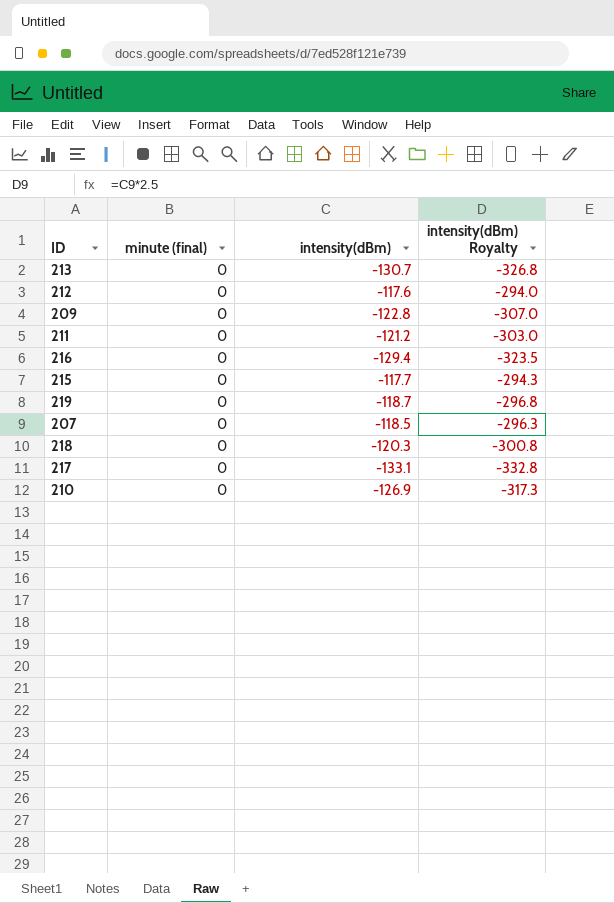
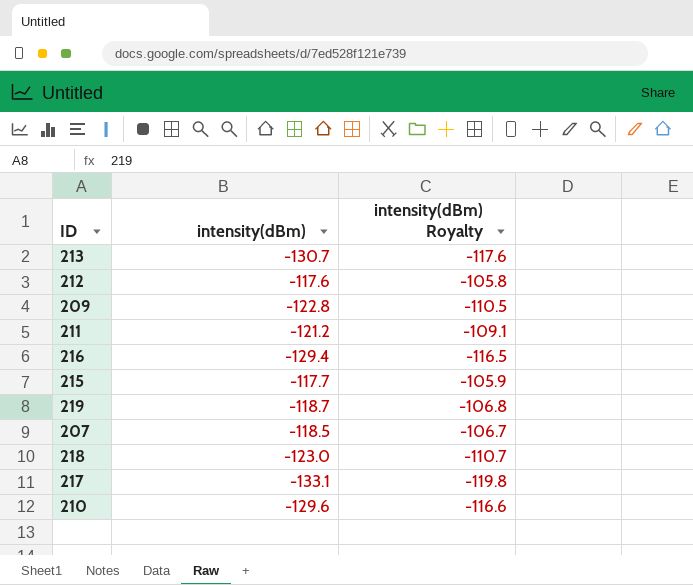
column minute (final) | position: 2 -> none
column intensity(dBm) Royalty | formula: [intensity(dBm)] * 2.5 -> [intensity(dBm)] * 0.9
218 | intensity(dBm): -120.3 -> -123.0
210 | intensity(dBm): -126.9 -> -129.6

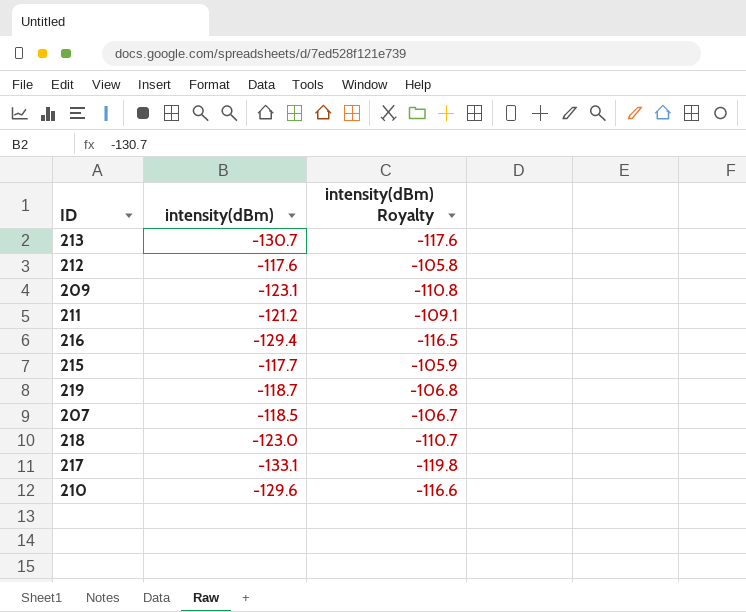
209 | intensity(dBm): -122.8 -> -123.1
209 | intensity(dBm) Royalty: -110.5 -> -110.8

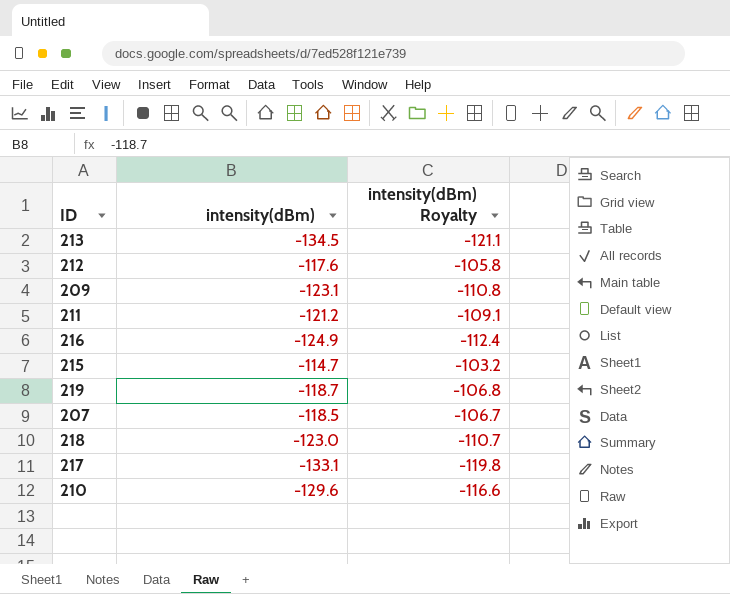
213 | intensity(dBm): -130.7 -> -134.5
213 | intensity(dBm) Royalty: -117.6 -> -121.1
216 | intensity(dBm): -129.4 -> -124.9
216 | intensity(dBm) Royalty: -116.5 -> -112.4
215 | intensity(dBm): -117.7 -> -114.7
215 | intensity(dBm) Royalty: -105.9 -> -103.2

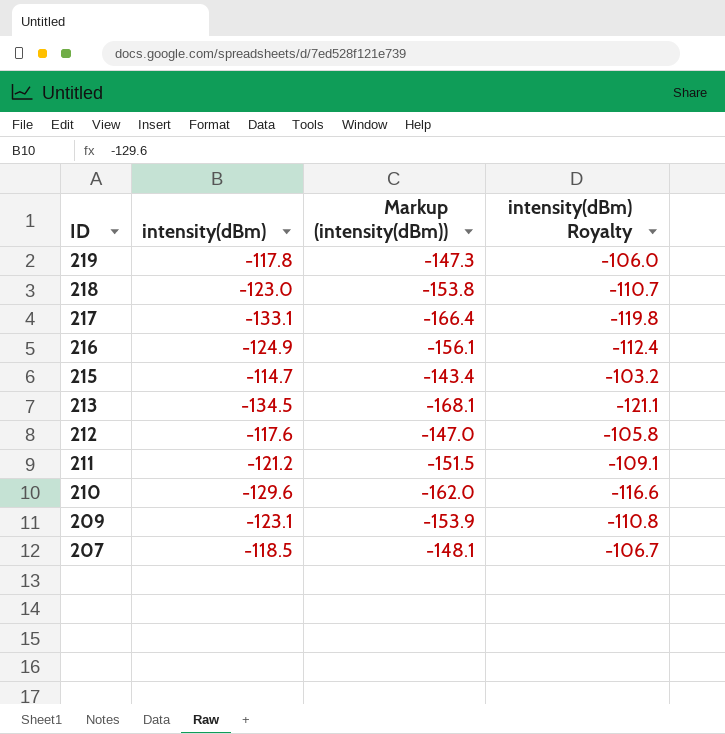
row order: none -> ID descending
column Markup (intensity(dBm)) | formula: none -> [intensity(dBm)] * 1.25
219 | intensity(dBm): -118.7 -> -117.8
219 | intensity(dBm) Royalty: -106.8 -> -106.0

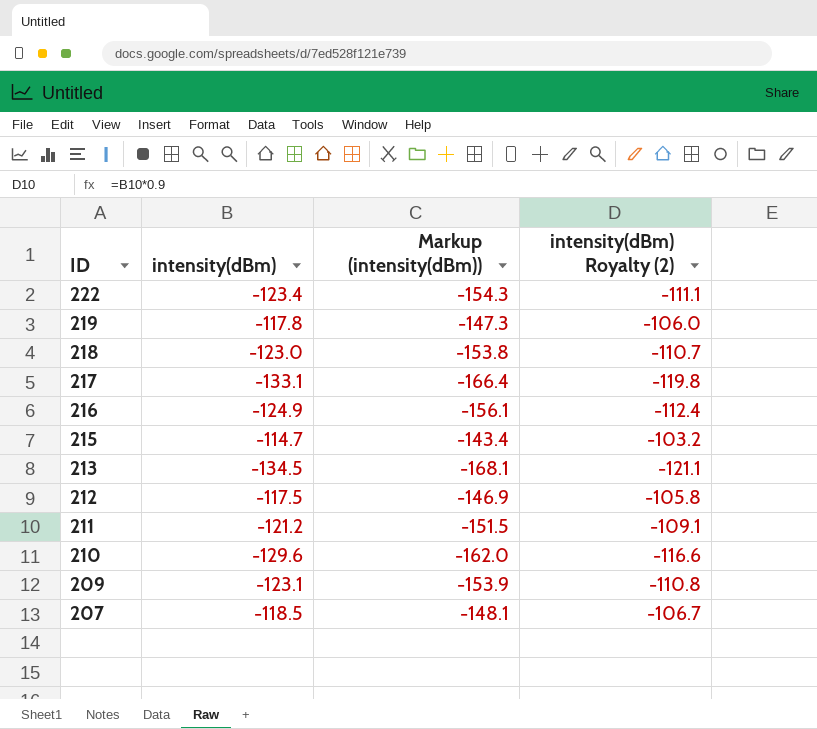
column name: intensity(dBm) Royalty -> intensity(dBm) Royalty (2)
row 222: none -> -123.4 | -154.3 | -111.1
212 | intensity(dBm): -117.6 -> -117.5
212 | Markup (intensity(dBm)): -147.0 -> -146.9

